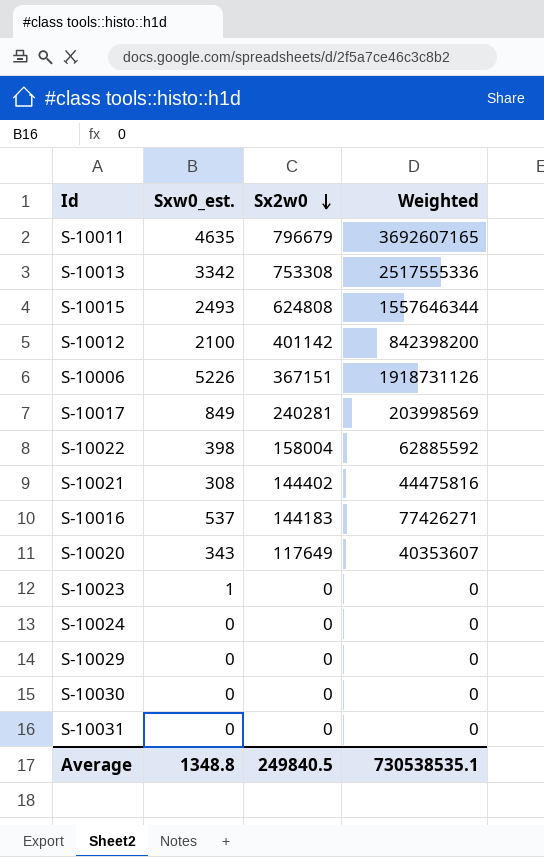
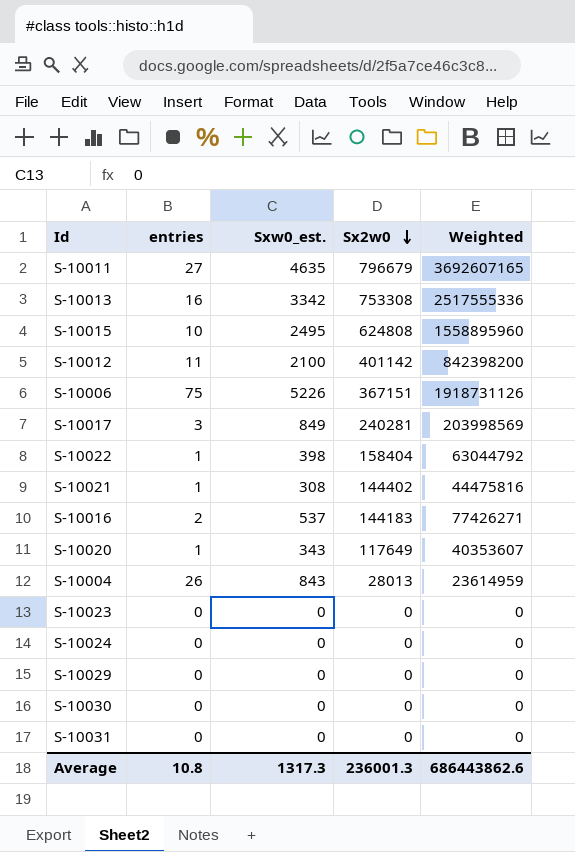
column entries | position: none -> 2
S-10015 | Sxw0_est.: 2493 -> 2495
S-10015 | Weighted: 1557646344 -> 1558895960
S-10022 | Sx2w0: 158004 -> 158404
S-10022 | Weighted: 62885592 -> 63044792
row S-10004: none -> 26 | 843 | 28013 | 23614959
S-10023 | Sxw0_est.: 1 -> 0
Average | Sxw0_est.: 1348.8 -> 1317.3
Average | Sx2w0: 249840.5 -> 236001.3
Average | Weighted: 730538535.1 -> 686443862.6

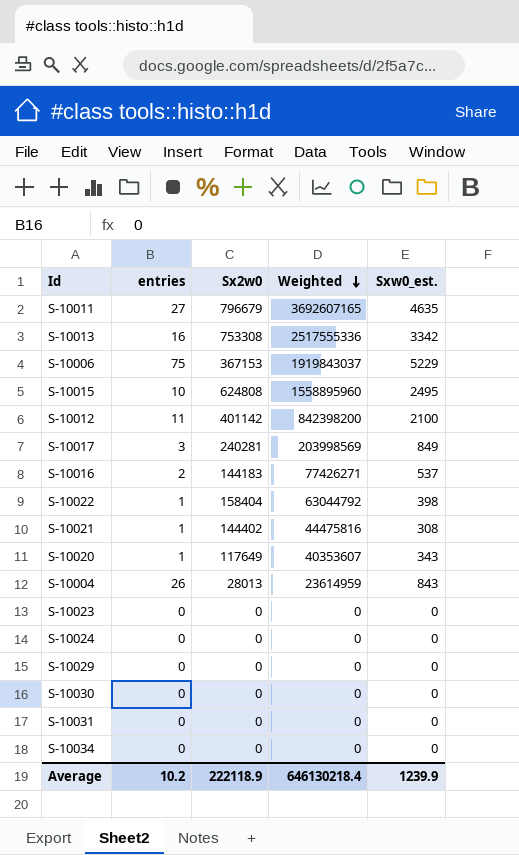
row order: Sx2w0 descending -> Weighted descending
column Sxw0_est. | position: 3 -> 5
S-10006 | Sx2w0: 367151 -> 367153
S-10006 | Weighted: 1918731126 -> 1919843037
S-10006 | Sxw0_est.: 5226 -> 5229
row S-10034: none -> 0 | 0 | 0 | 0
Average | entries: 10.8 -> 10.2
Average | Sx2w0: 236001.3 -> 222118.9
Average | Weighted: 686443862.6 -> 646130218.4
Average | Sxw0_est.: 1317.3 -> 1239.9

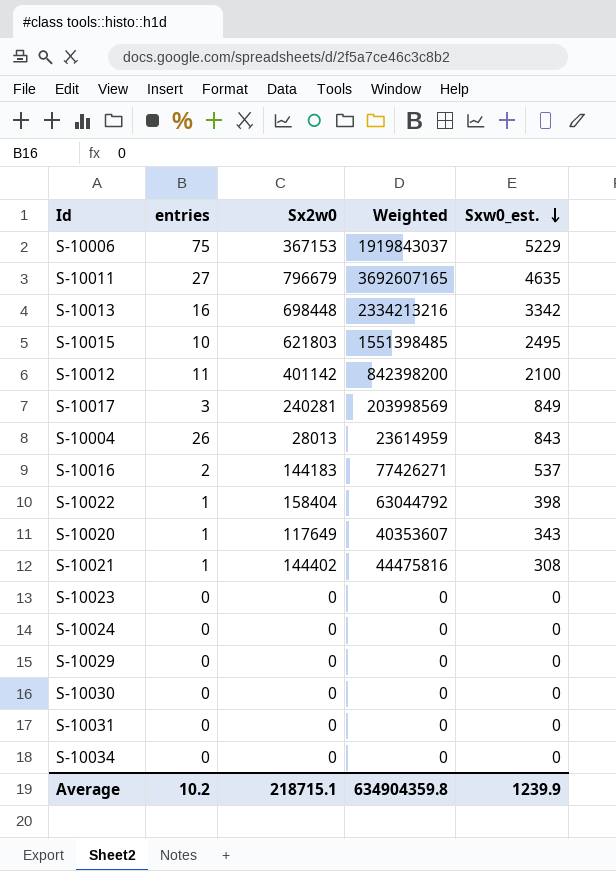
row order: Weighted descending -> Sxw0_est. descending
S-10013 | Sx2w0: 753308 -> 698448
S-10013 | Weighted: 2517555336 -> 2334213216
S-10015 | Sx2w0: 624808 -> 621803
S-10015 | Weighted: 1558895960 -> 1551398485
Average | Sx2w0: 222118.9 -> 218715.1
Average | Weighted: 646130218.4 -> 634904359.8

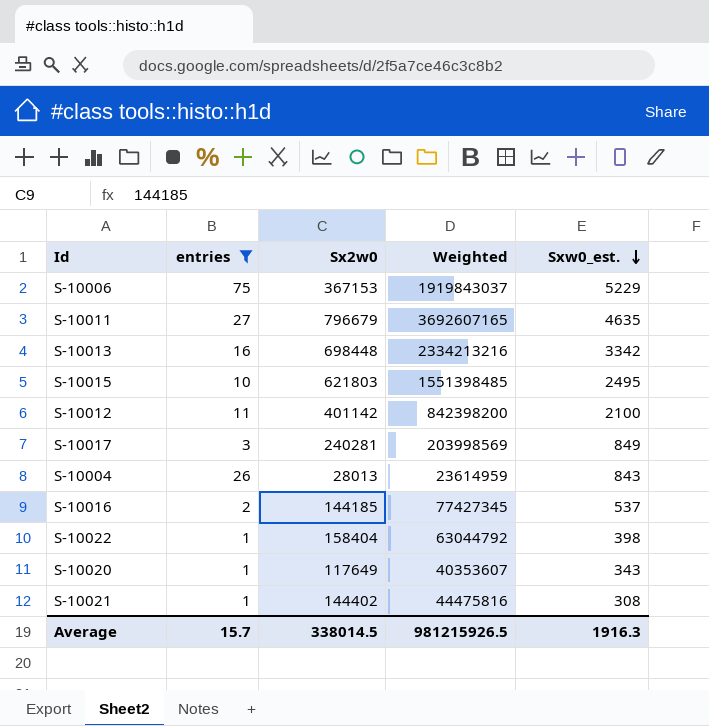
filter: none -> entries != 0
S-10016 | Sx2w0: 144183 -> 144185
S-10016 | Weighted: 77426271 -> 77427345
Average | entries: 10.2 -> 15.7
Average | Sx2w0: 218715.1 -> 338014.5
Average | Weighted: 634904359.8 -> 981215926.5
Average | Sxw0_est.: 1239.9 -> 1916.3

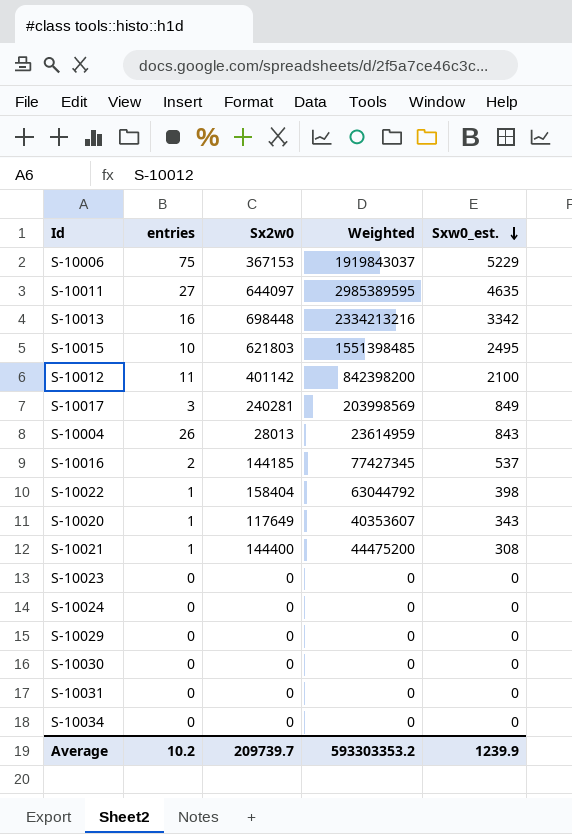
filter: entries != 0 -> none
S-10011 | Sx2w0: 796679 -> 644097
S-10011 | Weighted: 3692607165 -> 2985389595
S-10021 | Sx2w0: 144402 -> 144400
S-10021 | Weighted: 44475816 -> 44475200
Average | entries: 15.7 -> 10.2
Average | Sx2w0: 338014.5 -> 209739.7
Average | Weighted: 981215926.5 -> 593303353.2
Average | Sxw0_est.: 1916.3 -> 1239.9

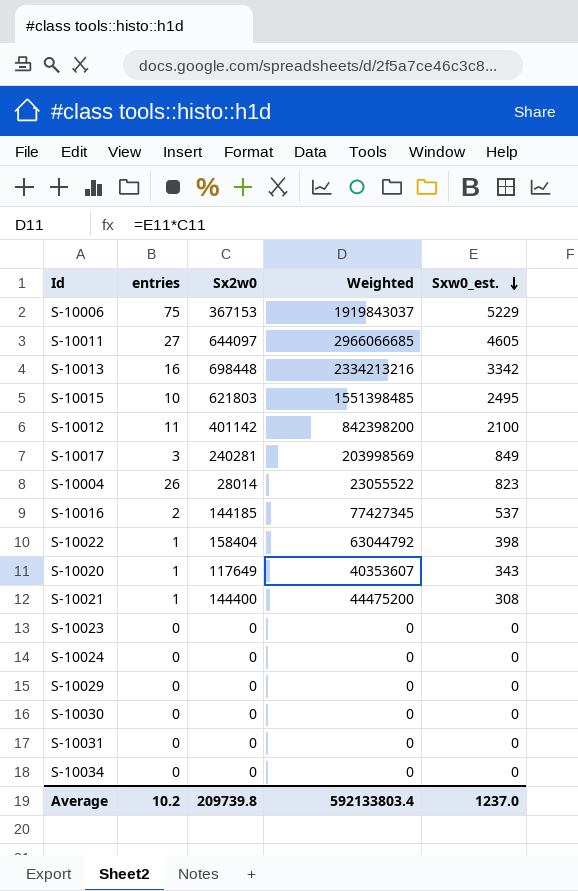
S-10011 | Weighted: 2985389595 -> 2966066685
S-10011 | Sxw0_est.: 4635 -> 4605
S-10004 | Sx2w0: 28013 -> 28014
S-10004 | Weighted: 23614959 -> 23055522
S-10004 | Sxw0_est.: 843 -> 823
Average | Sx2w0: 209739.7 -> 209739.8
Average | Weighted: 593303353.2 -> 592133803.4
Average | Sxw0_est.: 1239.9 -> 1237.0

